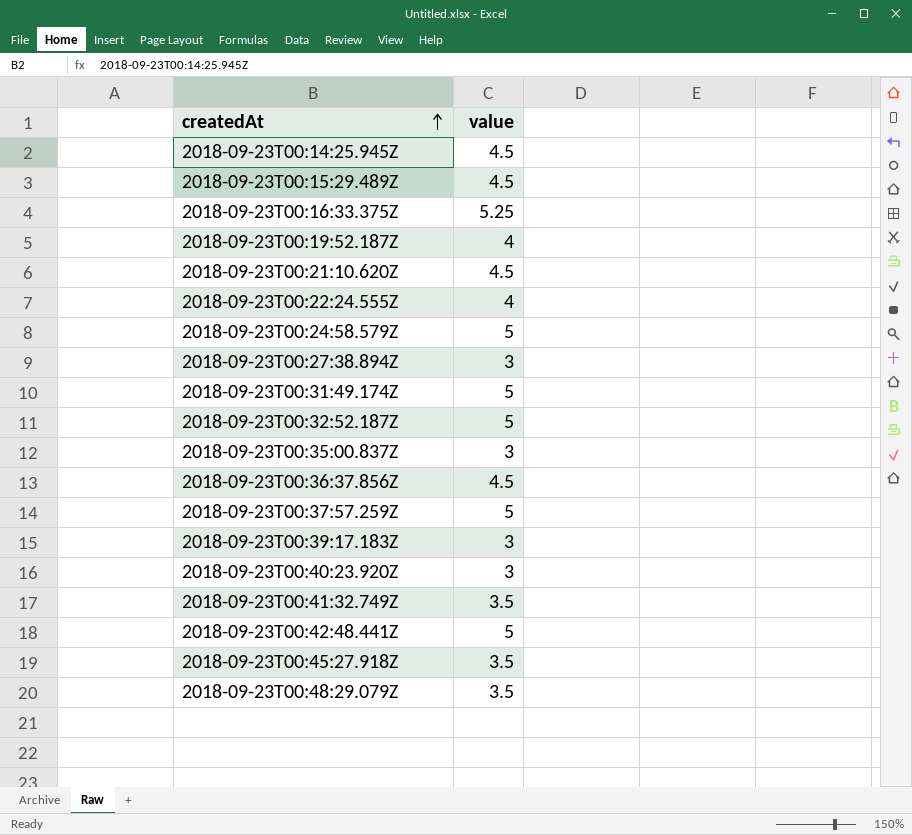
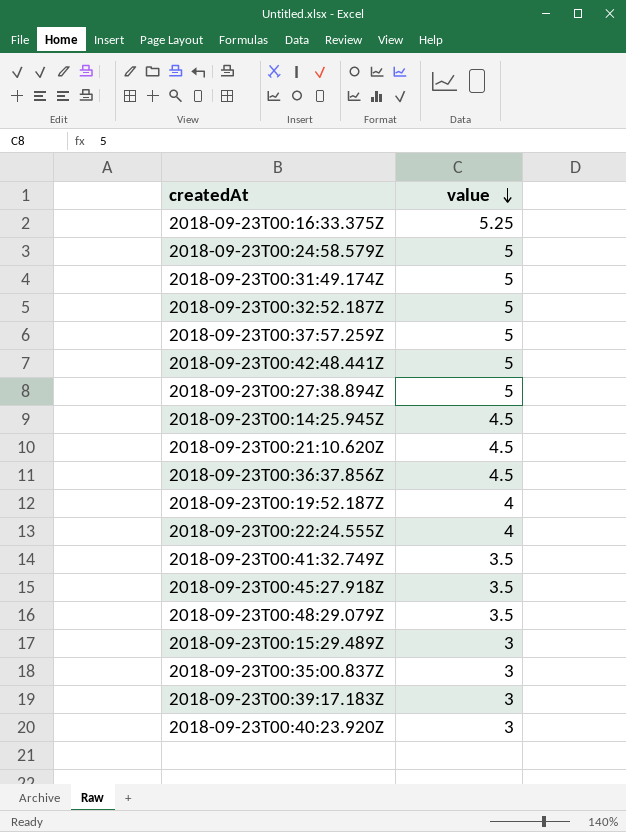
row order: createdAt ascending -> value descending
2018-09-23T00:27:38.894Z | value: 3 -> 5
2018-09-23T00:15:29.489Z | value: 4.5 -> 3

